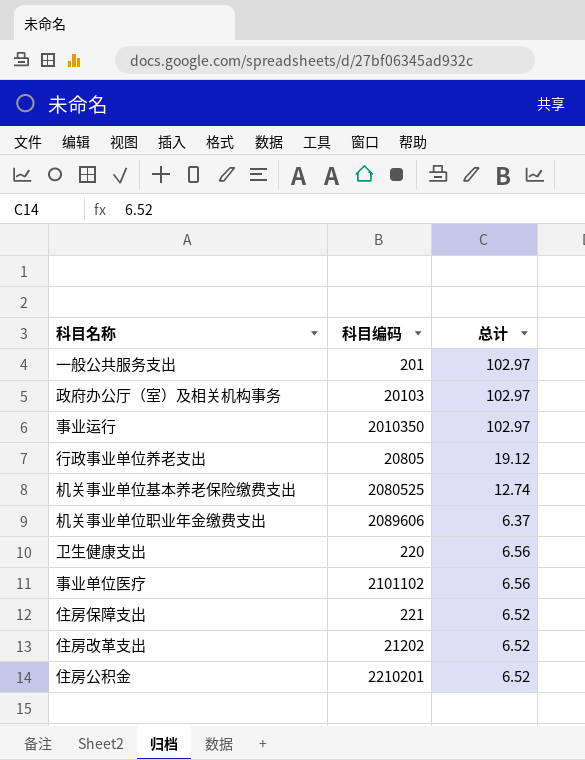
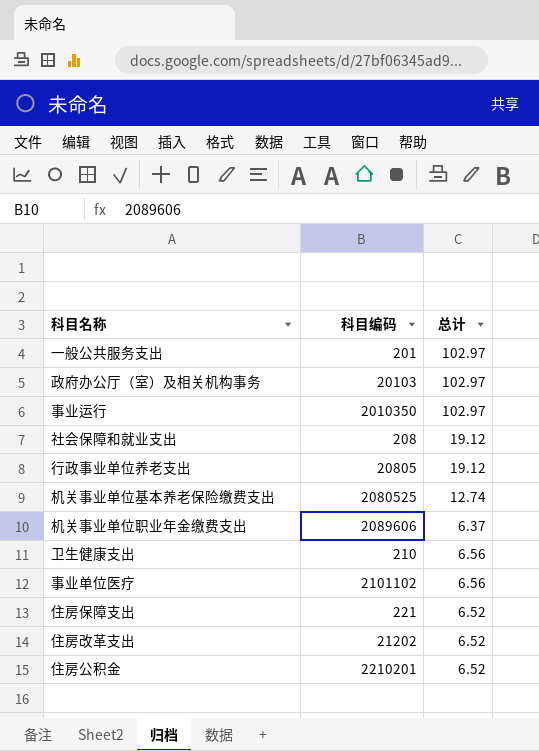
row 社会保障和就业支出: none -> 208 | 19.12
卫生健康支出 | 科目编码: 220 -> 210

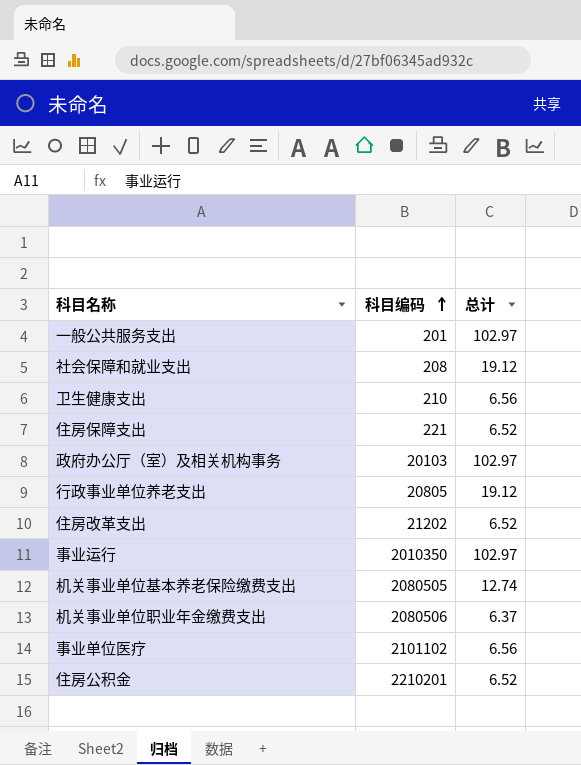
row order: none -> 科目编码 ascending
机关事业单位基本养老保险缴费支出 | 科目编码: 2080525 -> 2080505
机关事业单位职业年金缴费支出 | 科目编码: 2089606 -> 2080506

